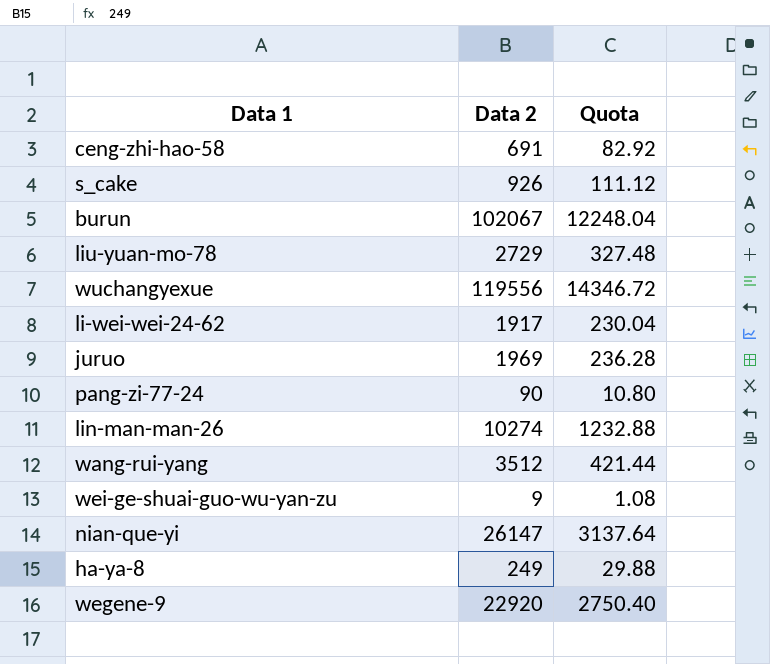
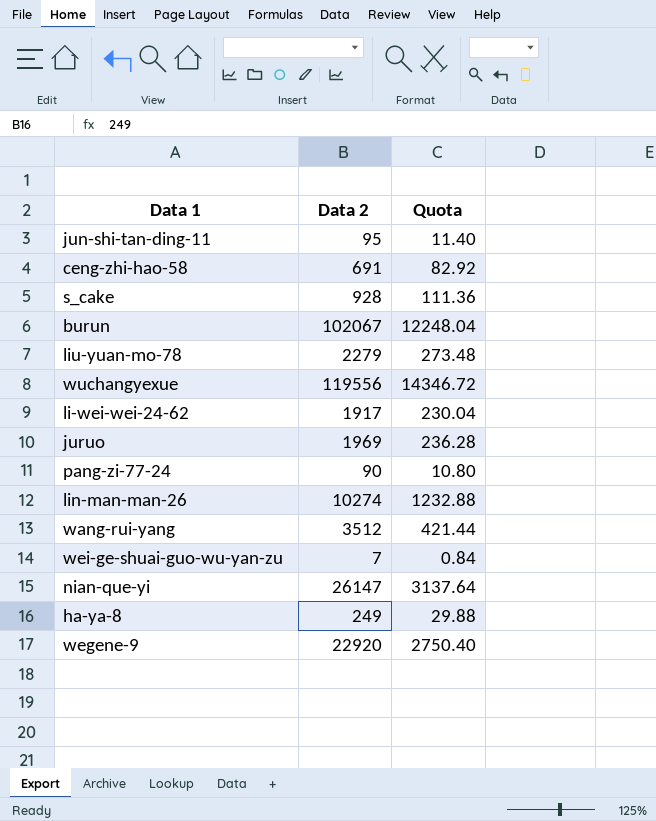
row jun-shi-tan-ding-11: none -> 95 | 11.40
s_cake | Data 2: 926 -> 928
s_cake | Quota: 111.12 -> 111.36
liu-yuan-mo-78 | Data 2: 2729 -> 2279
liu-yuan-mo-78 | Quota: 327.48 -> 273.48
wei-ge-shuai-guo-wu-yan-zu | Data 2: 9 -> 7
wei-ge-shuai-guo-wu-yan-zu | Quota: 1.08 -> 0.84

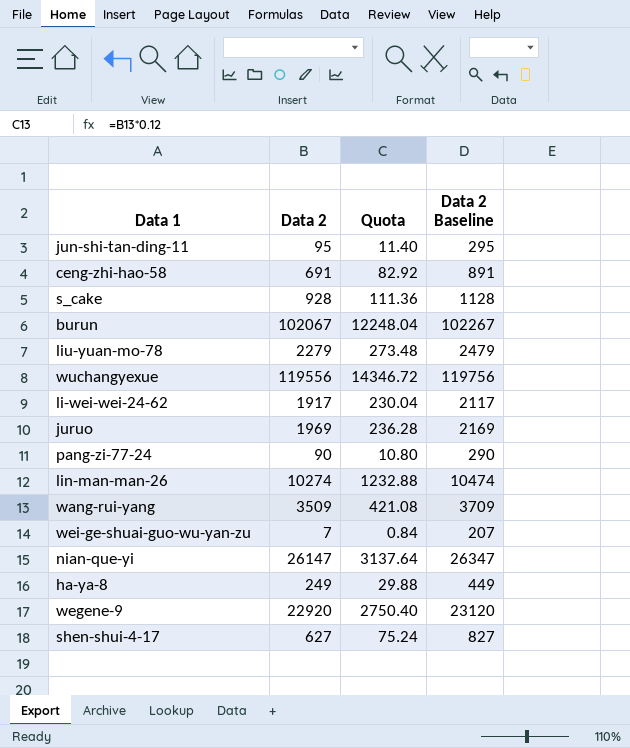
column Data 2 Baseline | formula: none -> [Data 2] + 200
wang-rui-yang | Data 2: 3512 -> 3509
wang-rui-yang | Quota: 421.44 -> 421.08
row shen-shui-4-17: none -> 627 | 75.24 | 827

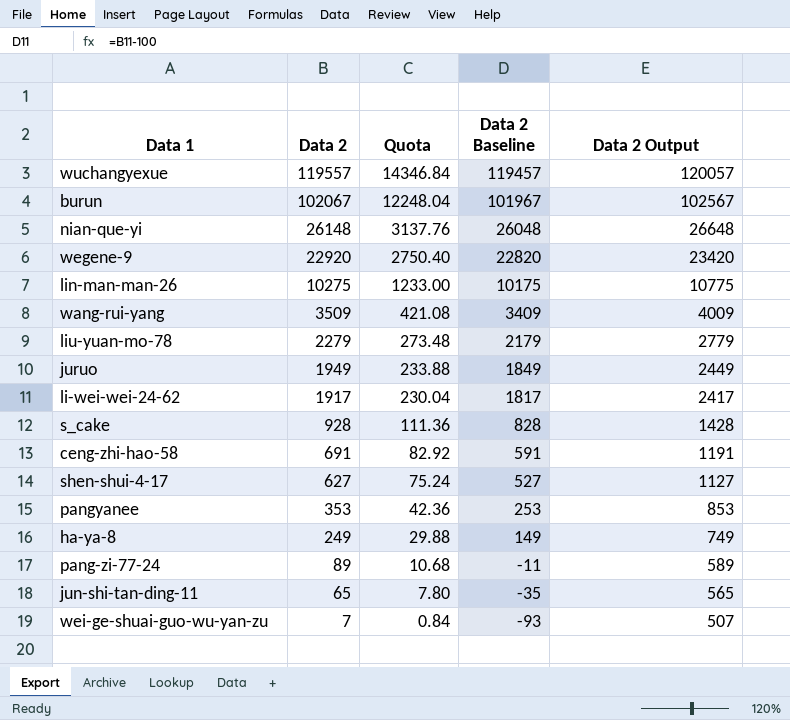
row order: none -> Data 2 descending
column Data 2 Baseline | formula: [Data 2] + 200 -> [Data 2] - 100
column Data 2 Output | formula: none -> [Data 2] + 500
wuchangyexue | Data 2: 119556 -> 119557
wuchangyexue | Quota: 14346.72 -> 14346.84
nian-que-yi | Data 2: 26147 -> 26148
nian-que-yi | Quota: 3137.64 -> 3137.76
lin-man-man-26 | Data 2: 10274 -> 10275
lin-man-man-26 | Quota: 1232.88 -> 1233.00
juruo | Data 2: 1969 -> 1949
juruo | Quota: 236.28 -> 233.88
row pangyanee: none -> 353 | 42.36 | 253 | 853
pang-zi-77-24 | Data 2: 90 -> 89
pang-zi-77-24 | Quota: 10.80 -> 10.68
jun-shi-tan-ding-11 | Data 2: 95 -> 65
jun-shi-tan-ding-11 | Quota: 11.40 -> 7.80

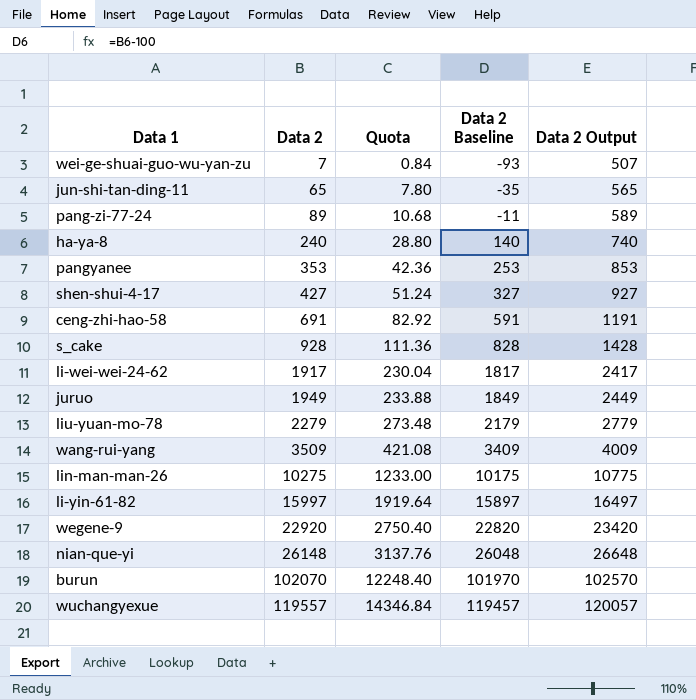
row order: Data 2 descending -> Data 2 ascending
ha-ya-8 | Data 2: 249 -> 240
ha-ya-8 | Quota: 29.88 -> 28.80
ha-ya-8 | Data 2 Baseline: 149 -> 140
ha-ya-8 | Data 2 Output: 749 -> 740
shen-shui-4-17 | Data 2: 627 -> 427
shen-shui-4-17 | Quota: 75.24 -> 51.24
shen-shui-4-17 | Data 2 Baseline: 527 -> 327
shen-shui-4-17 | Data 2 Output: 1127 -> 927
row li-yin-61-82: none -> 15997 | 1919.64 | 15897 | 16497
burun | Data 2: 102067 -> 102070
burun | Quota: 12248.04 -> 12248.40
burun | Data 2 Baseline: 101967 -> 101970
burun | Data 2 Output: 102567 -> 102570

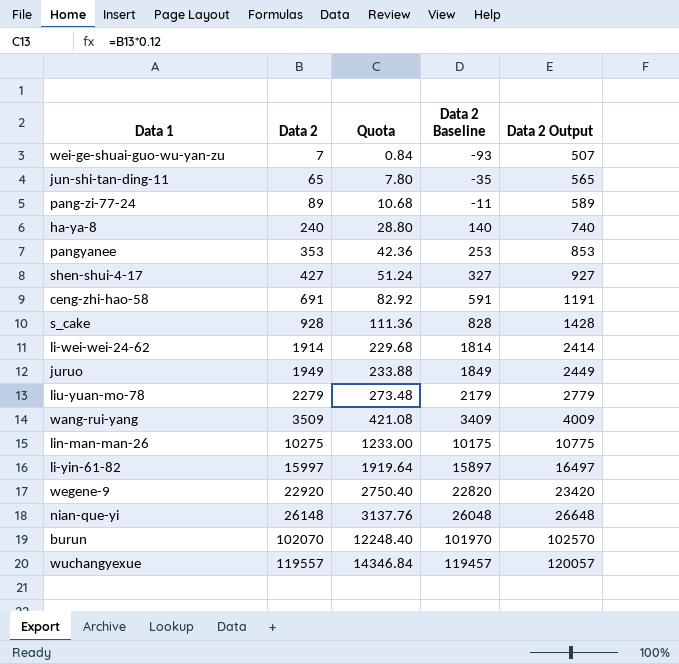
li-wei-wei-24-62 | Data 2: 1917 -> 1914
li-wei-wei-24-62 | Quota: 230.04 -> 229.68
li-wei-wei-24-62 | Data 2 Baseline: 1817 -> 1814
li-wei-wei-24-62 | Data 2 Output: 2417 -> 2414

